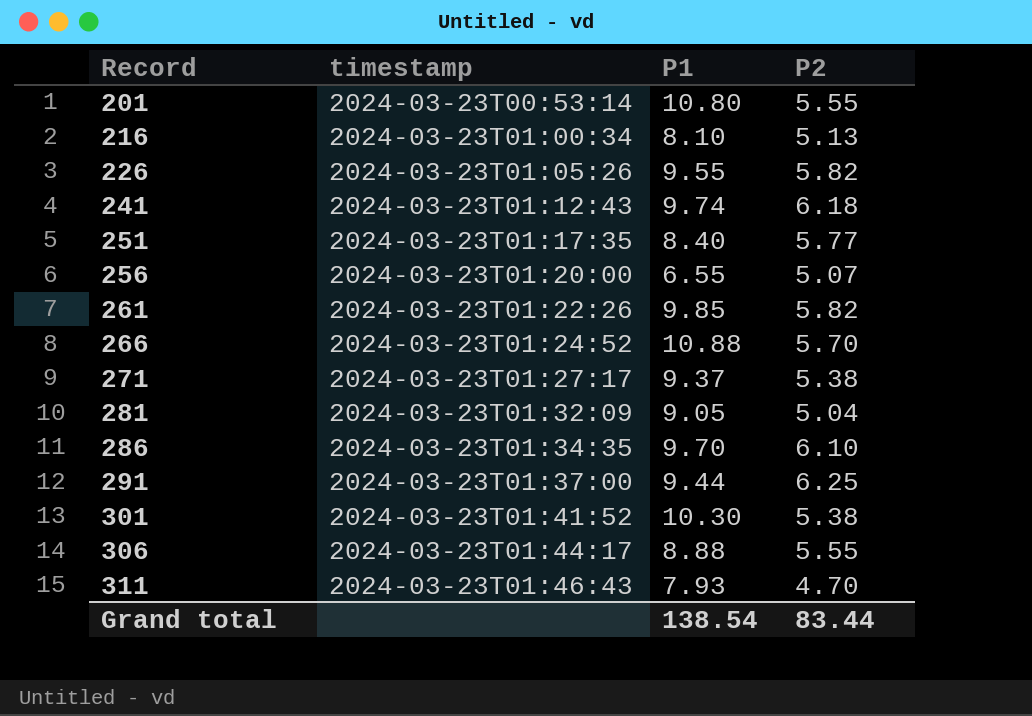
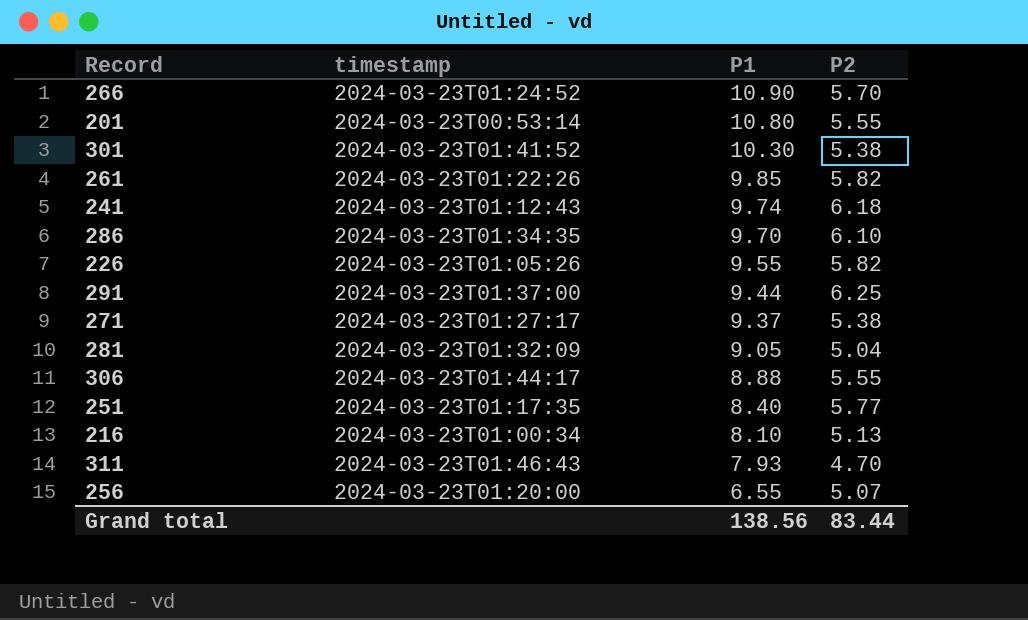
row order: Record ascending -> P1 descending
266 | P1: 10.88 -> 10.90
Grand total | P1: 138.54 -> 138.56

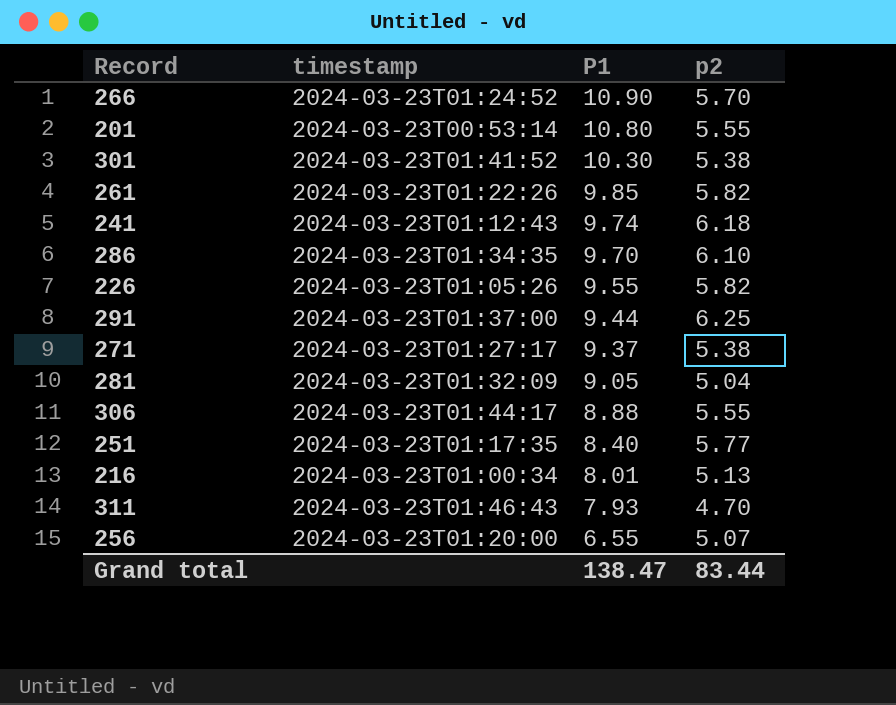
column name: P2 -> p2
216 | P1: 8.10 -> 8.01
Grand total | P1: 138.56 -> 138.47

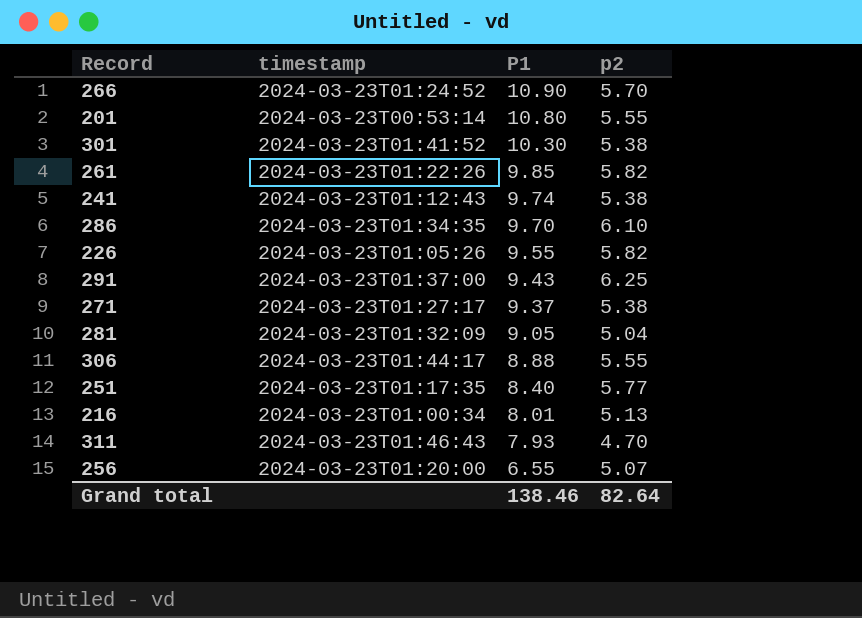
241 | p2: 6.18 -> 5.38
291 | P1: 9.44 -> 9.43
Grand total | P1: 138.47 -> 138.46
Grand total | p2: 83.44 -> 82.64

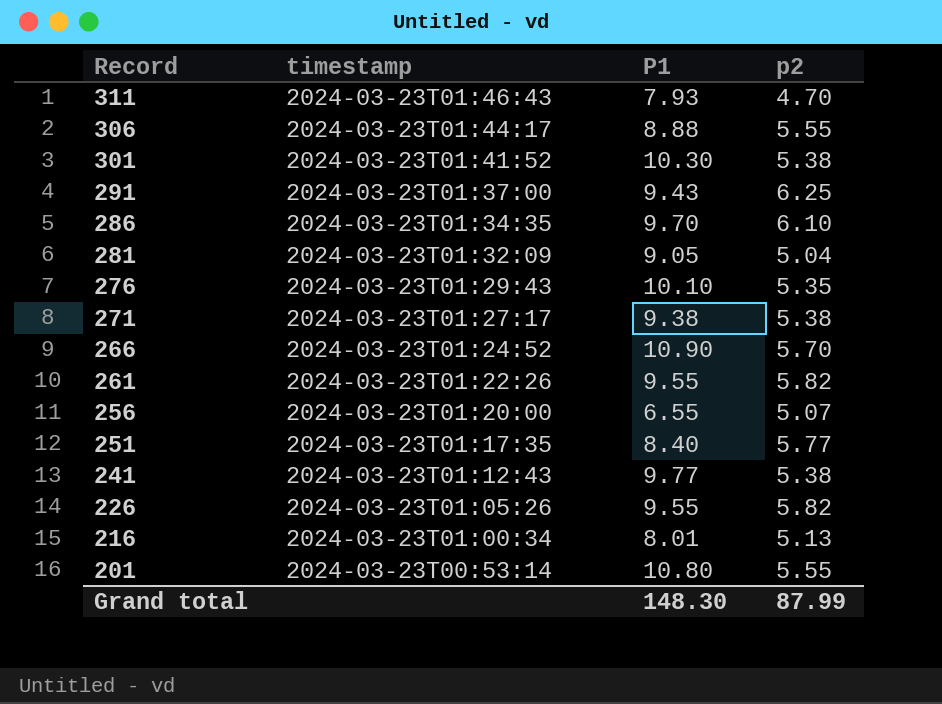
row order: P1 descending -> Record descending
row 276: none -> 2024-03-23T01:29:43 | 10.10 | 5.35
271 | P1: 9.37 -> 9.38
261 | P1: 9.85 -> 9.55
241 | P1: 9.74 -> 9.77
Grand total | P1: 138.46 -> 148.30
Grand total | p2: 82.64 -> 87.99

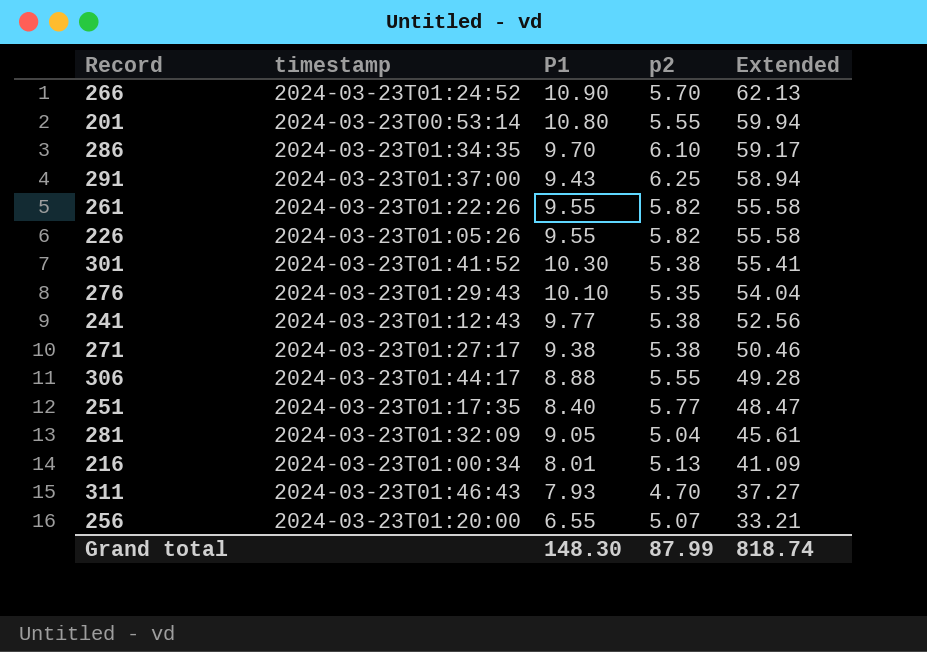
row order: Record descending -> Extended descending
column Extended | formula: none -> [P1] * [p2]

